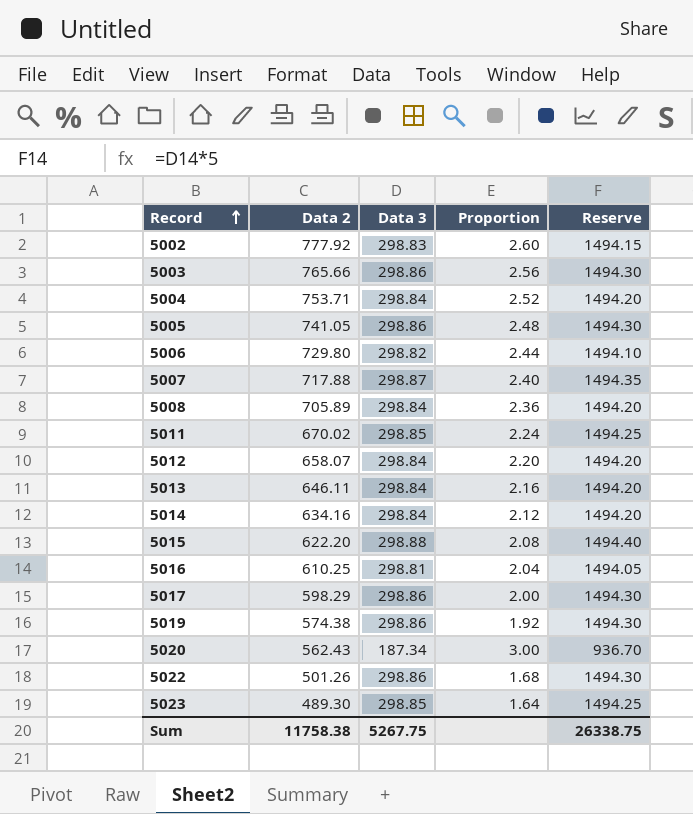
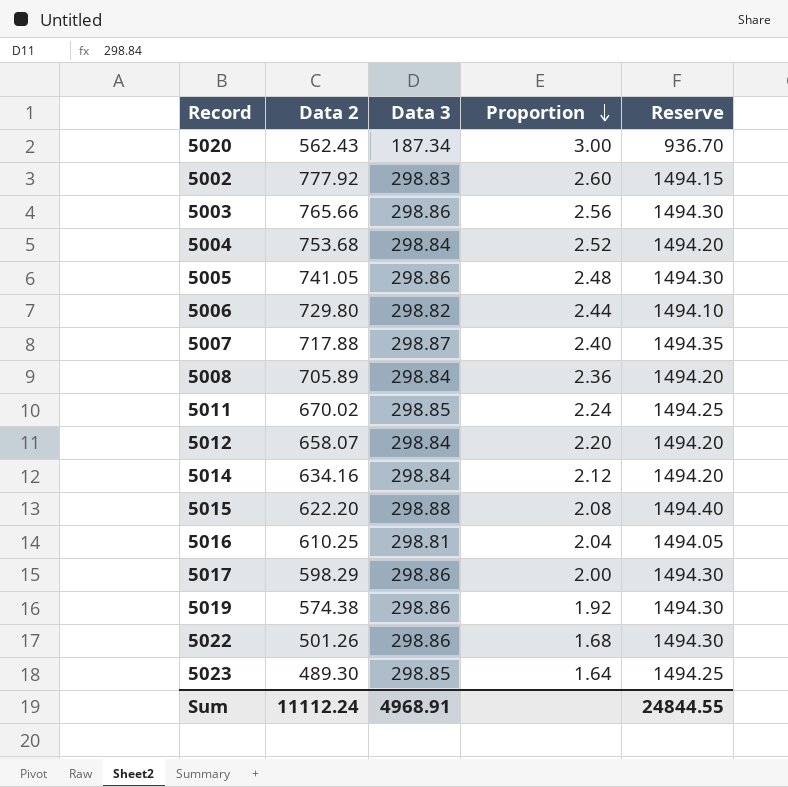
row order: Record ascending -> Proportion descending
row 5013: 646.11 | 298.84 | 2.16 | 1494.20 -> none
5004 | Data 2: 753.71 -> 753.68
Sum | Data 2: 11758.38 -> 11112.24
Sum | Data 3: 5267.75 -> 4968.91
Sum | Reserve: 26338.75 -> 24844.55

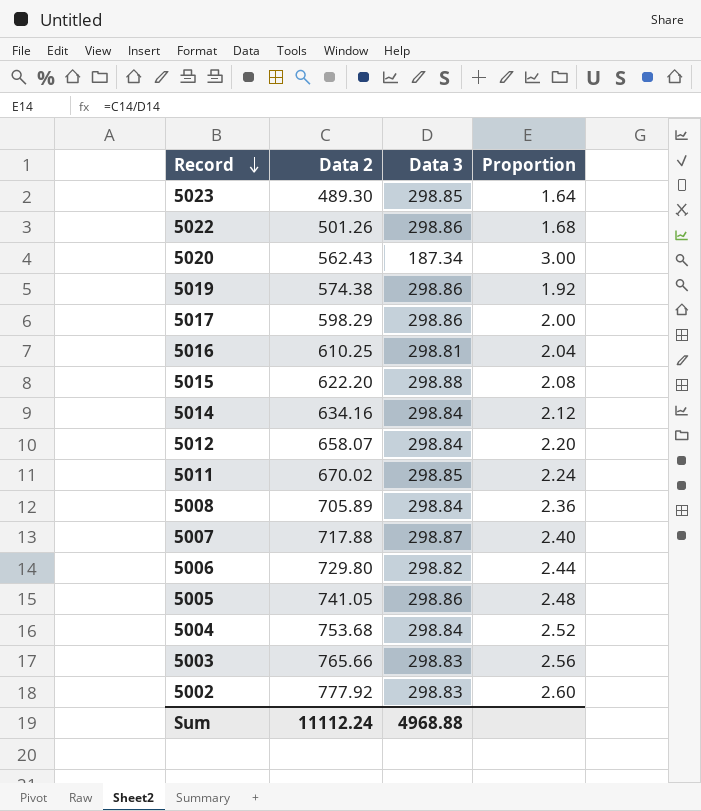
row order: Proportion descending -> Record descending
column Reserve | formula: [Data 3] * 5 -> none
5003 | Data 3: 298.86 -> 298.83
Sum | Data 3: 4968.91 -> 4968.88

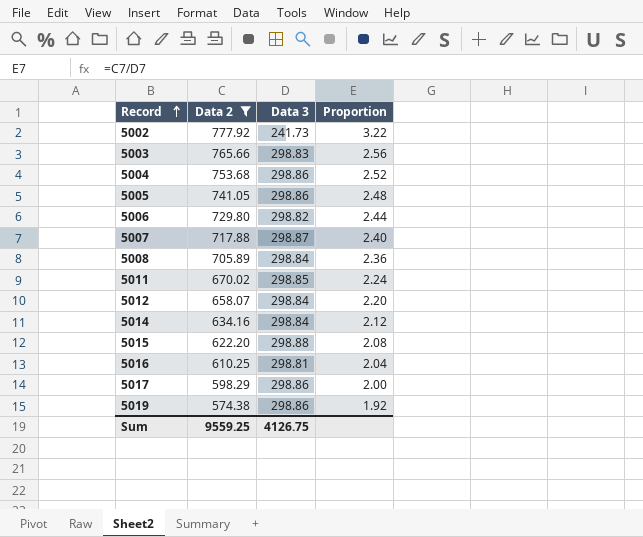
filter: none -> Data 2 >= 574.38
row order: Record descending -> Record ascending
5002 | Data 3: 298.83 -> 241.73
5002 | Proportion: 2.60 -> 3.22
5004 | Data 3: 298.84 -> 298.86
Sum | Data 2: 11112.24 -> 9559.25
Sum | Data 3: 4968.88 -> 4126.75

